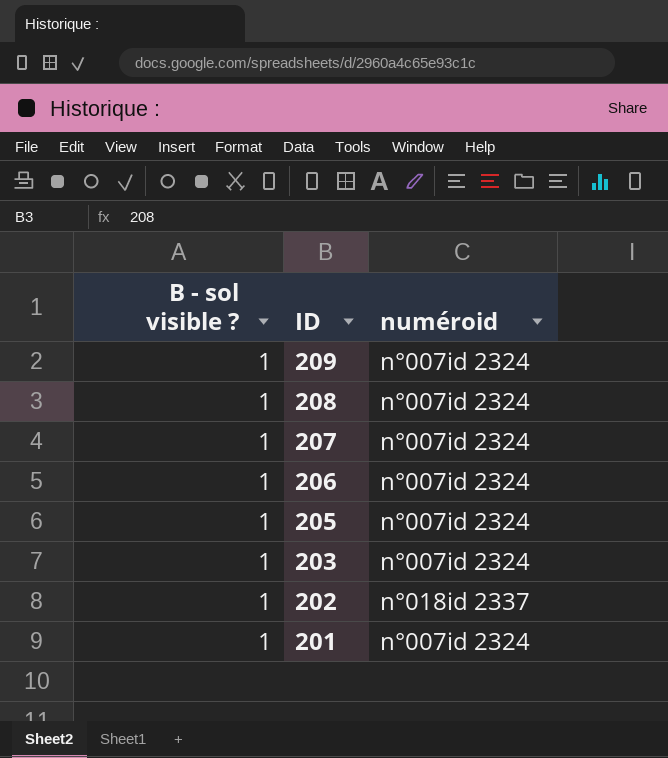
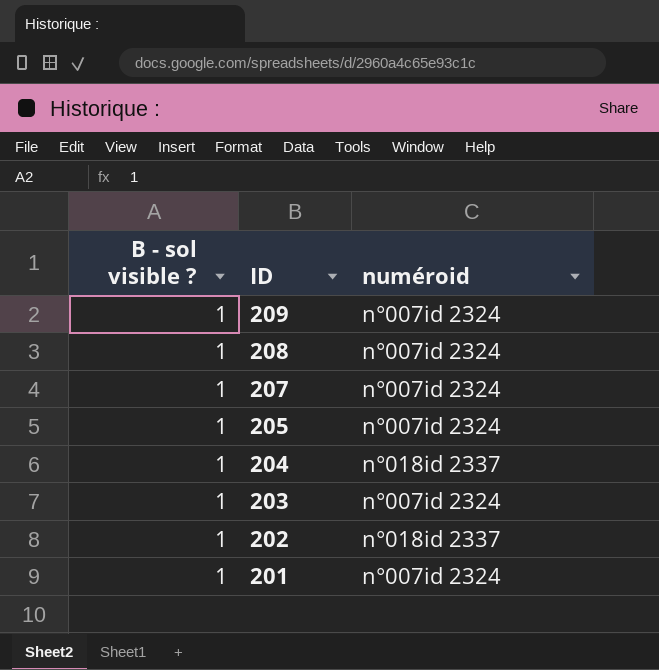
row 206: 1 | n°007id 2324 -> none
row 204: none -> 1 | n°018id 2337

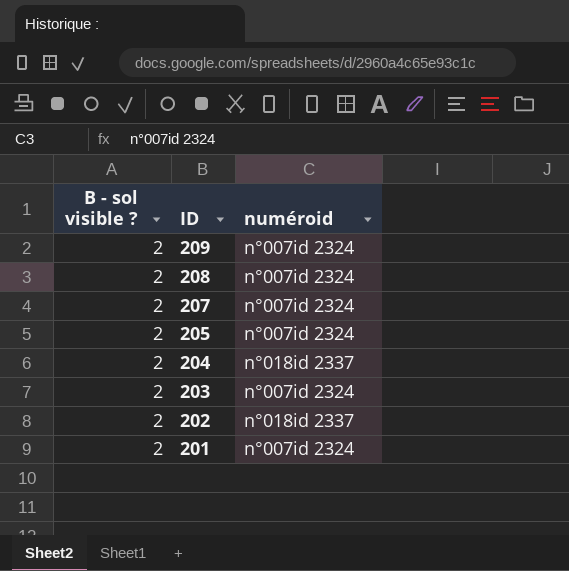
209 | B - sol visible ?: 1 -> 2
208 | B - sol visible ?: 1 -> 2
207 | B - sol visible ?: 1 -> 2
205 | B - sol visible ?: 1 -> 2
204 | B - sol visible ?: 1 -> 2
203 | B - sol visible ?: 1 -> 2
202 | B - sol visible ?: 1 -> 2
201 | B - sol visible ?: 1 -> 2

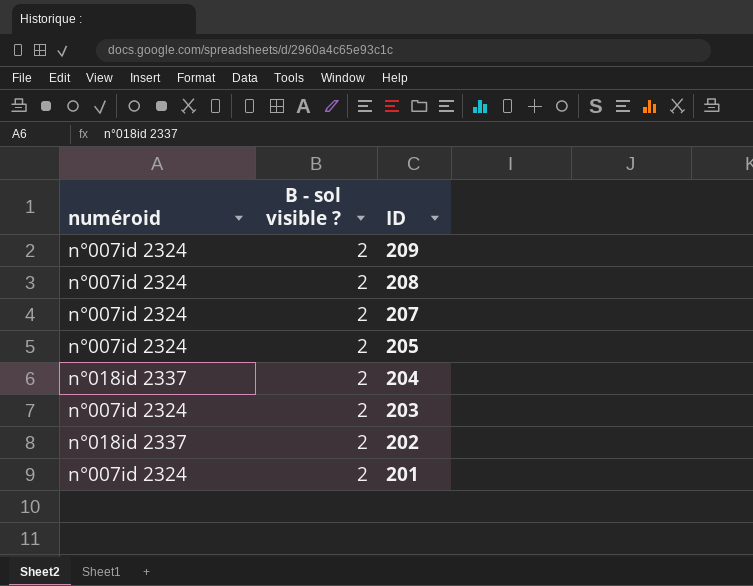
column numéroid | position: 3 -> 1

